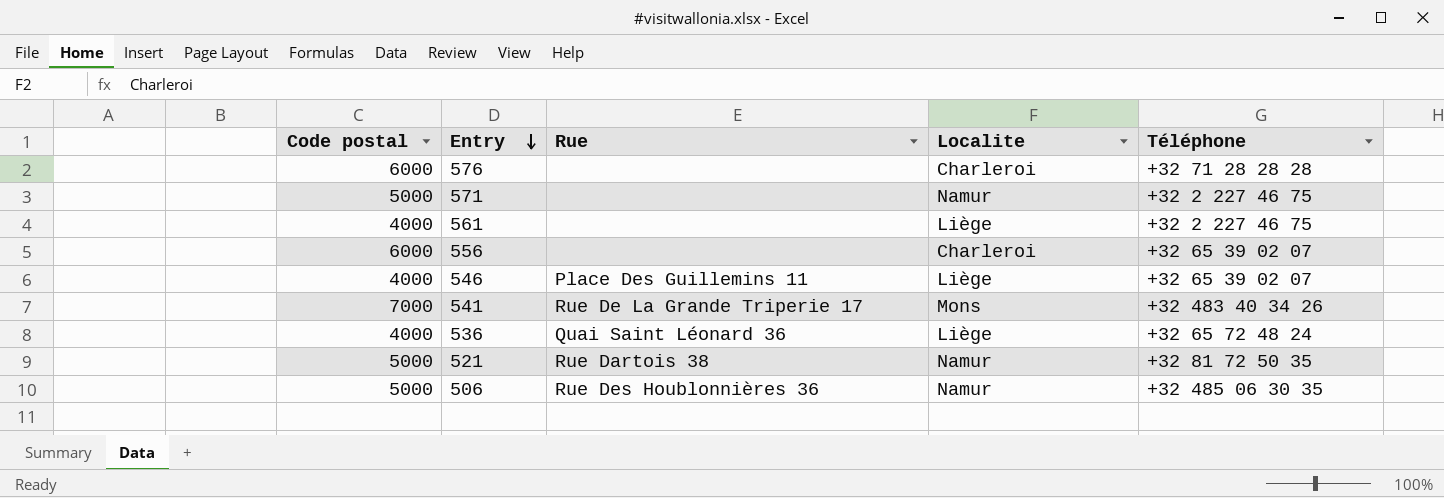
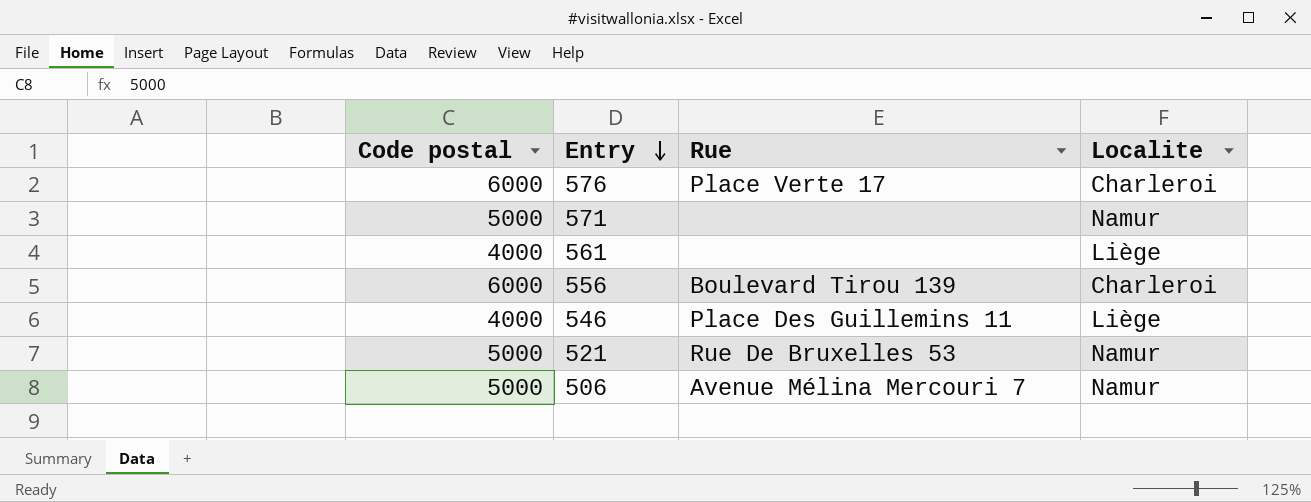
column Téléphone | position: 5 -> none
row 541: 7000 | Rue De La Grande Triperie 17 | Mons | +32 483 40 34 26 -> none
row 536: 4000 | Quai Saint Léonard 36 | Liège | +32 65 72 48 24 -> none
576 | Rue: none -> Place Verte 17
556 | Rue: none -> Boulevard Tirou 139
521 | Rue: Rue Dartois 38 -> Rue De Bruxelles 53
506 | Rue: Rue Des Houblonnières 36 -> Avenue Mélina Mercouri 7

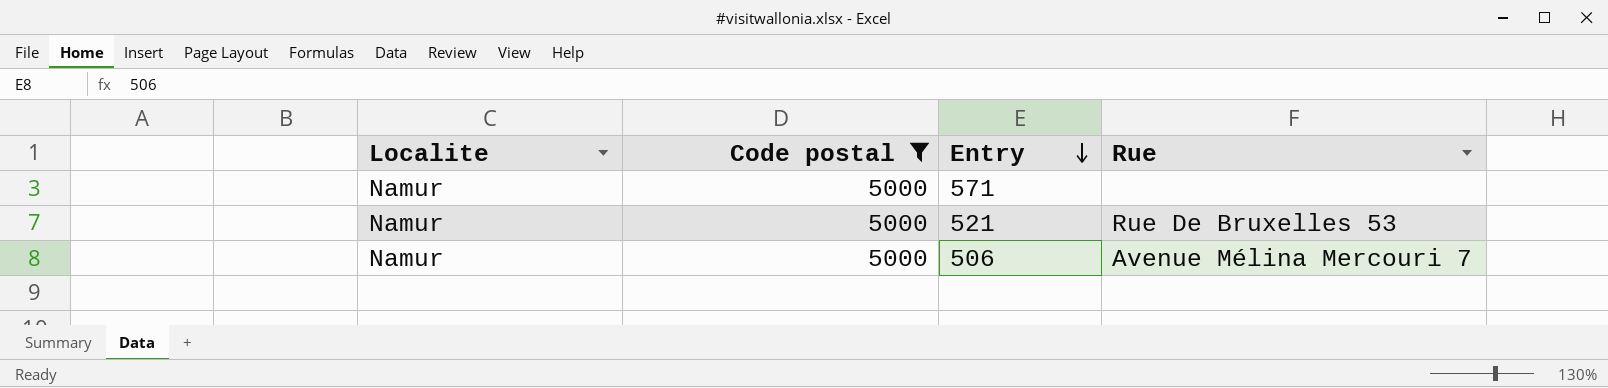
filter: none -> Code postal = 5000
column Localite | position: 4 -> 1

